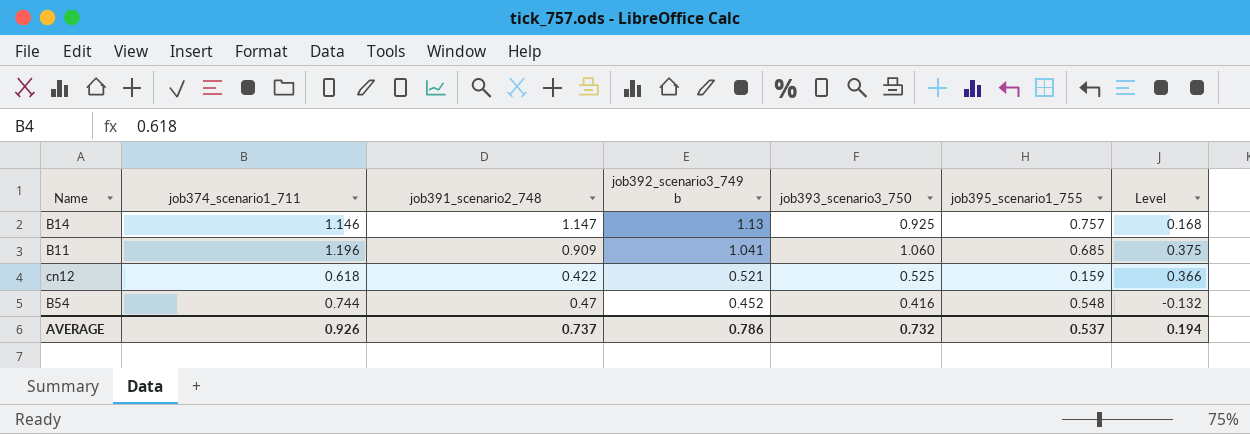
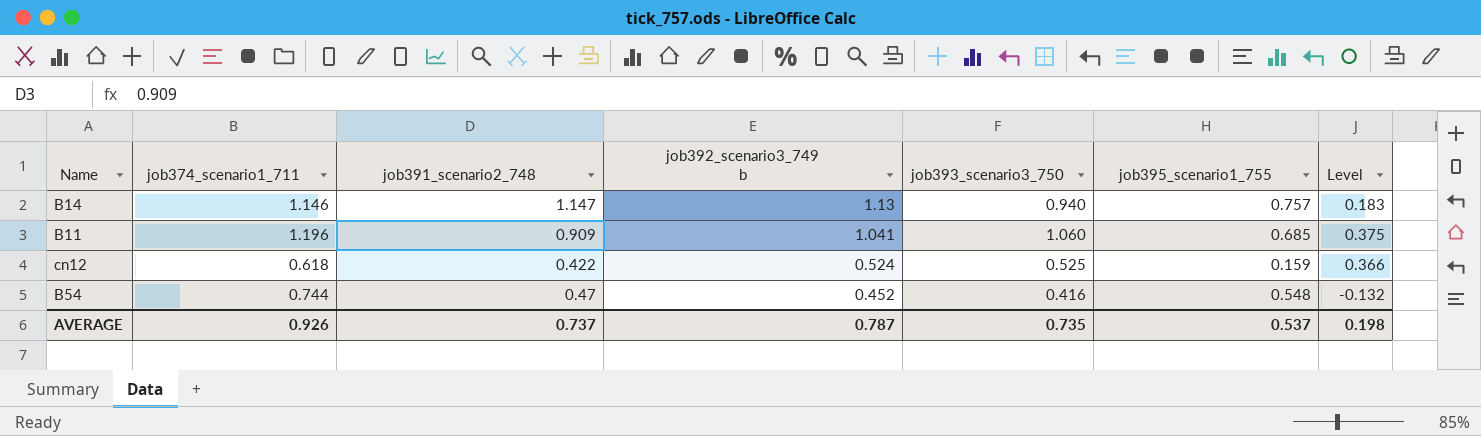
B14 | job393_scenario3_750: 0.925 -> 0.940
B14 | Level: 0.168 -> 0.183
cn12 | job392_scenario3_749 b: 0.521 -> 0.524
AVERAGE | job392_scenario3_749 b: 0.786 -> 0.787
AVERAGE | job393_scenario3_750: 0.732 -> 0.735
AVERAGE | Level: 0.194 -> 0.198

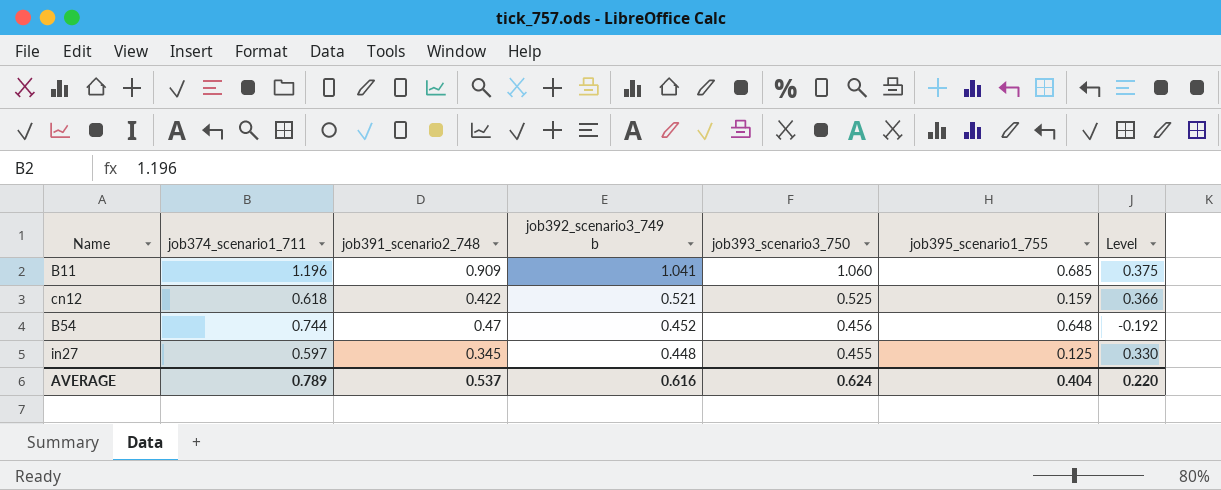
row B14: 1.146 | 1.147 | 1.13 | 0.940 | 0.757 | 0.183 -> none
cn12 | job392_scenario3_749 b: 0.524 -> 0.521
B54 | job393_scenario3_750: 0.416 -> 0.456
B54 | job395_scenario1_755: 0.548 -> 0.648
B54 | Level: -0.132 -> -0.192
row in27: none -> 0.597 | 0.345 | 0.448 | 0.455 | 0.125 | 0.330
AVERAGE | job374_scenario1_711: 0.926 -> 0.789
AVERAGE | job391_scenario2_748: 0.737 -> 0.537
AVERAGE | job392_scenario3_749 b: 0.787 -> 0.616
AVERAGE | job393_scenario3_750: 0.735 -> 0.624
AVERAGE | job395_scenario1_755: 0.537 -> 0.404
AVERAGE | Level: 0.198 -> 0.220

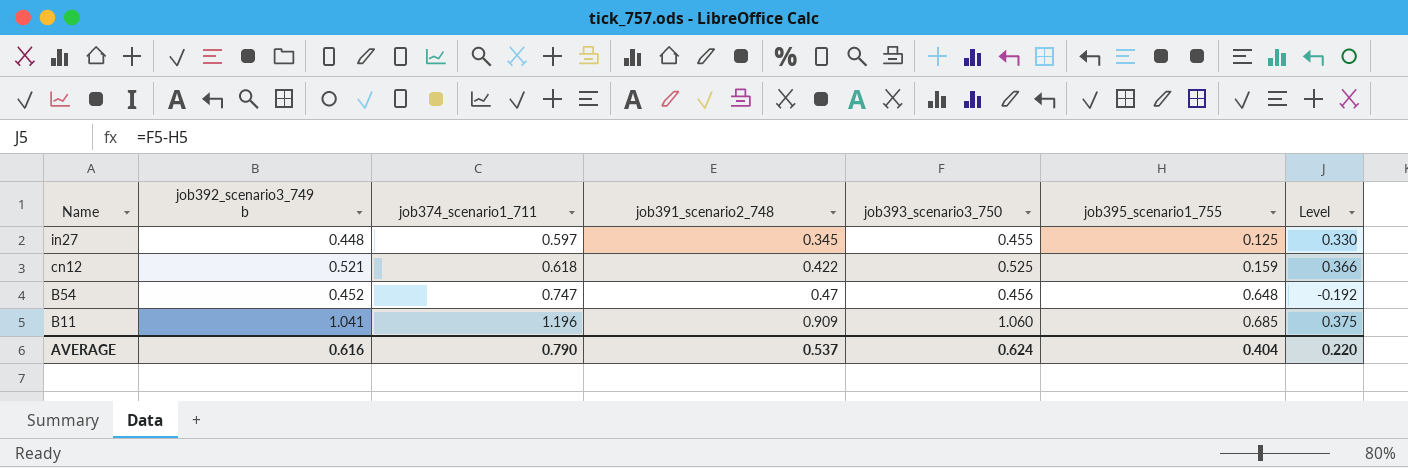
row order: job392_scenario3_749 b descending -> Name descending
column job392_scenario3_749 b | position: 4 -> 2
B54 | job374_scenario1_711: 0.744 -> 0.747
AVERAGE | job374_scenario1_711: 0.789 -> 0.790

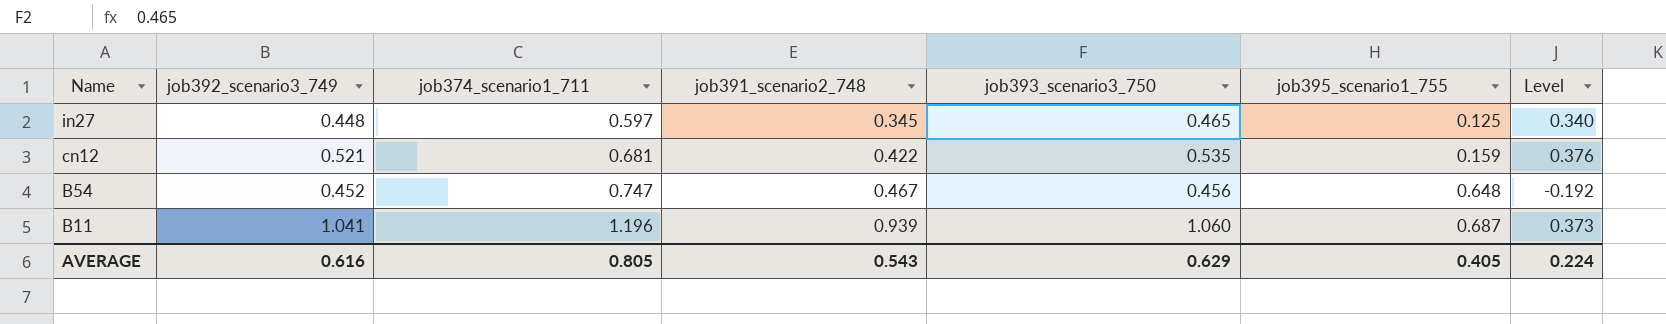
column name: job392_scenario3_749 b -> job392_scenario3_749
in27 | job393_scenario3_750: 0.455 -> 0.465
in27 | Level: 0.330 -> 0.340
cn12 | job374_scenario1_711: 0.618 -> 0.681
cn12 | job393_scenario3_750: 0.525 -> 0.535
cn12 | Level: 0.366 -> 0.376
B54 | job391_scenario2_748: 0.47 -> 0.467
B11 | job391_scenario2_748: 0.909 -> 0.939
B11 | job395_scenario1_755: 0.685 -> 0.687
B11 | Level: 0.375 -> 0.373
AVERAGE | job374_scenario1_711: 0.790 -> 0.805
AVERAGE | job391_scenario2_748: 0.537 -> 0.543
AVERAGE | job393_scenario3_750: 0.624 -> 0.629
AVERAGE | job395_scenario1_755: 0.404 -> 0.405
AVERAGE | Level: 0.220 -> 0.224

